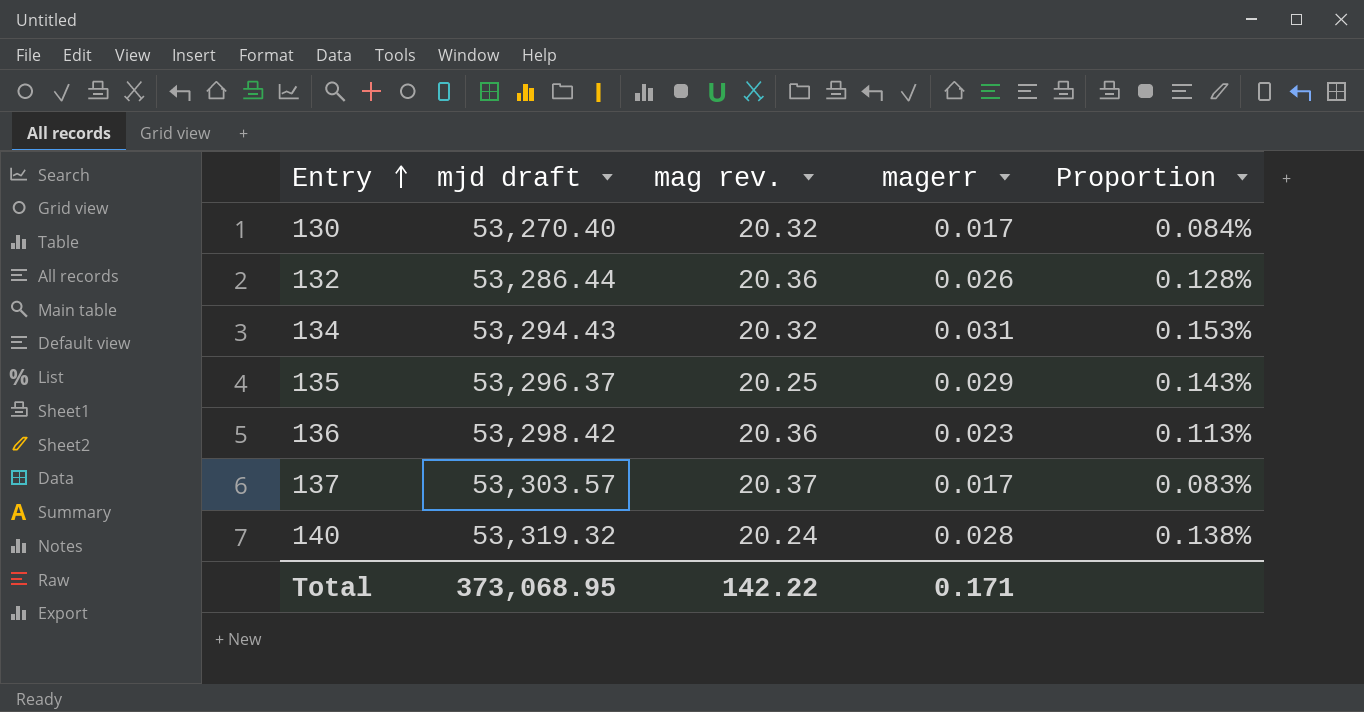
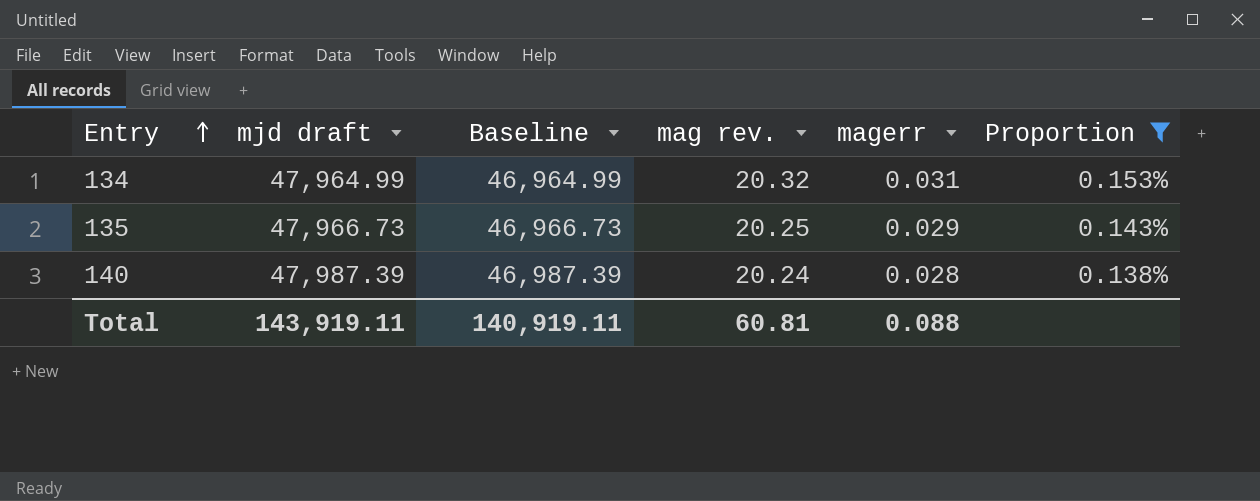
filter: none -> Proportion >= 0.138%
column Baseline | formula: none -> [mjd draft] - 1000
134 | mjd draft: 53,294.43 -> 47,964.99
135 | mjd draft: 53,296.37 -> 47,966.73
140 | mjd draft: 53,319.32 -> 47,987.39
Total | mjd draft: 373,068.95 -> 143,919.11
Total | mag rev.: 142.22 -> 60.81
Total | magerr: 0.171 -> 0.088

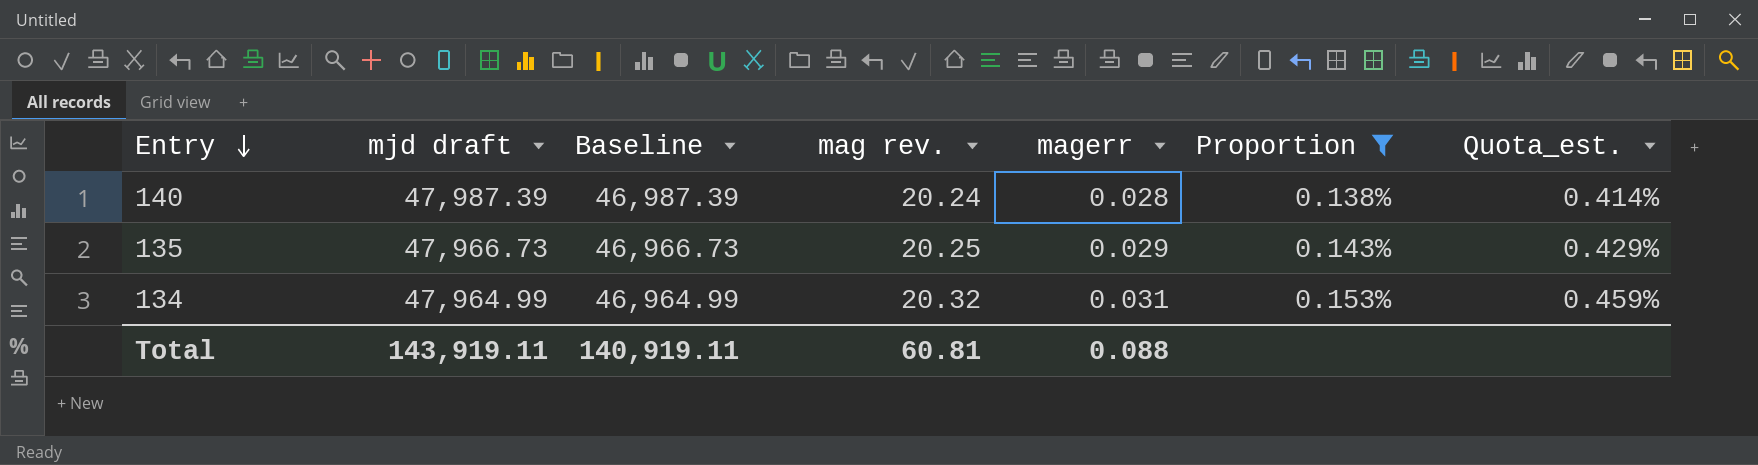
row order: Entry ascending -> Entry descending
column Quota_est. | formula: none -> [Proportion] * 3

